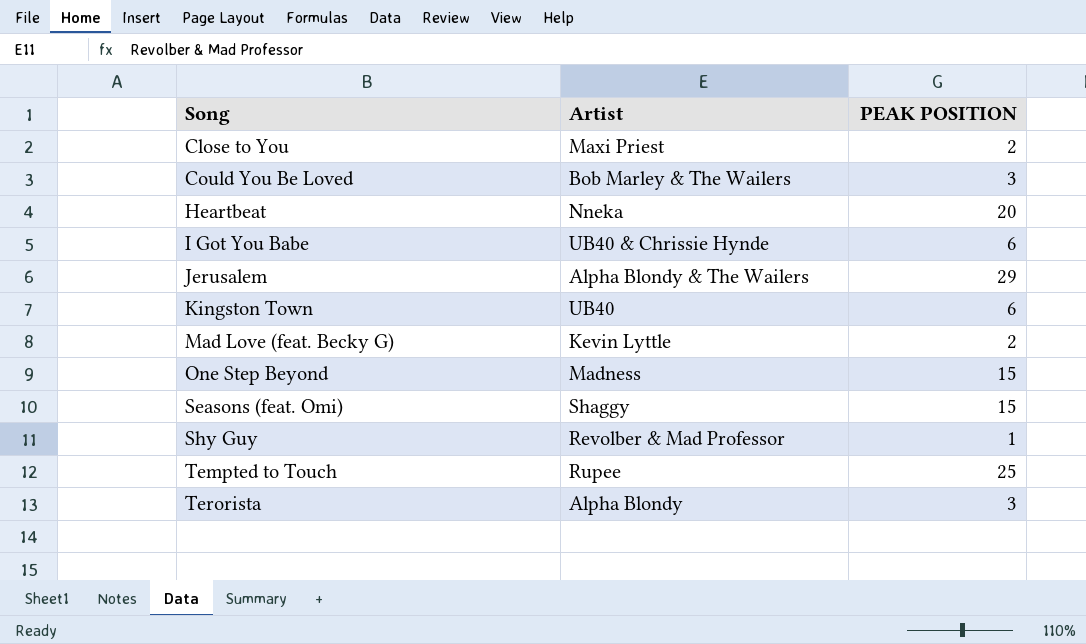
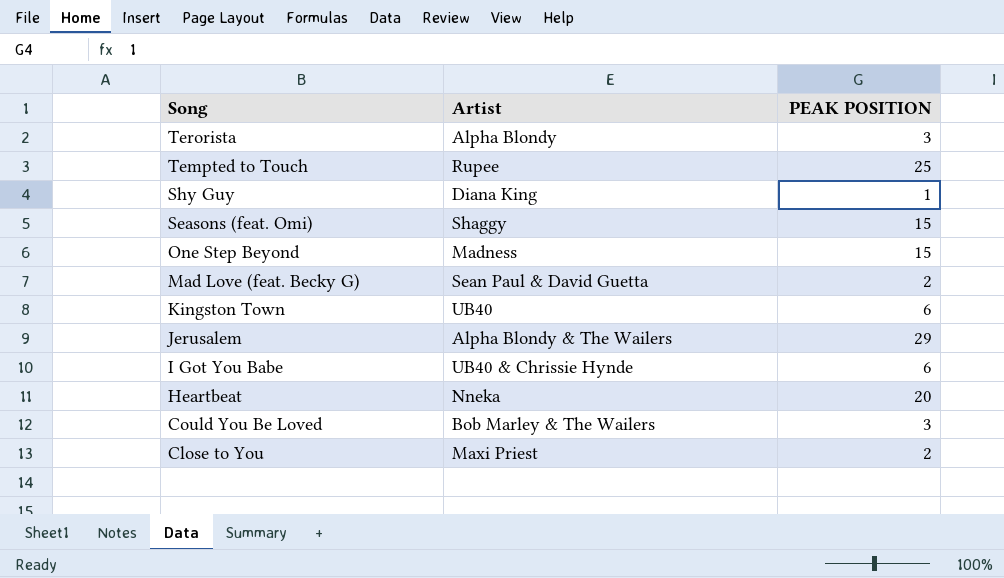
row order: Song ascending -> Song descending
Shy Guy | Artist: Revolber & Mad Professor -> Diana King
Mad Love (feat. Becky G) | Artist: Kevin Lyttle -> Sean Paul & David Guetta

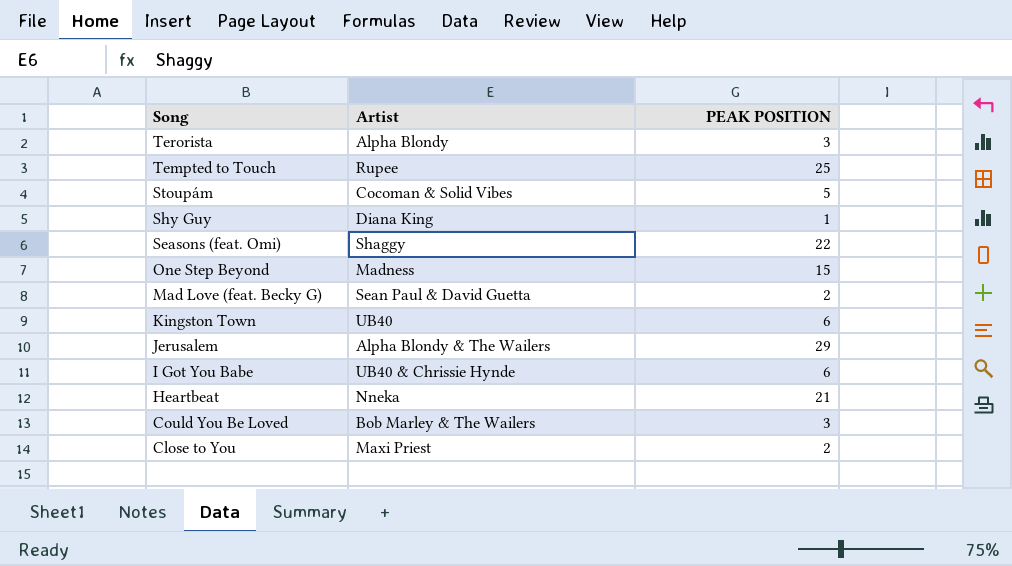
row Stoupám: none -> Cocoman & Solid Vibes | 5
Seasons (feat. Omi) | PEAK POSITION: 15 -> 22
Heartbeat | PEAK POSITION: 20 -> 21

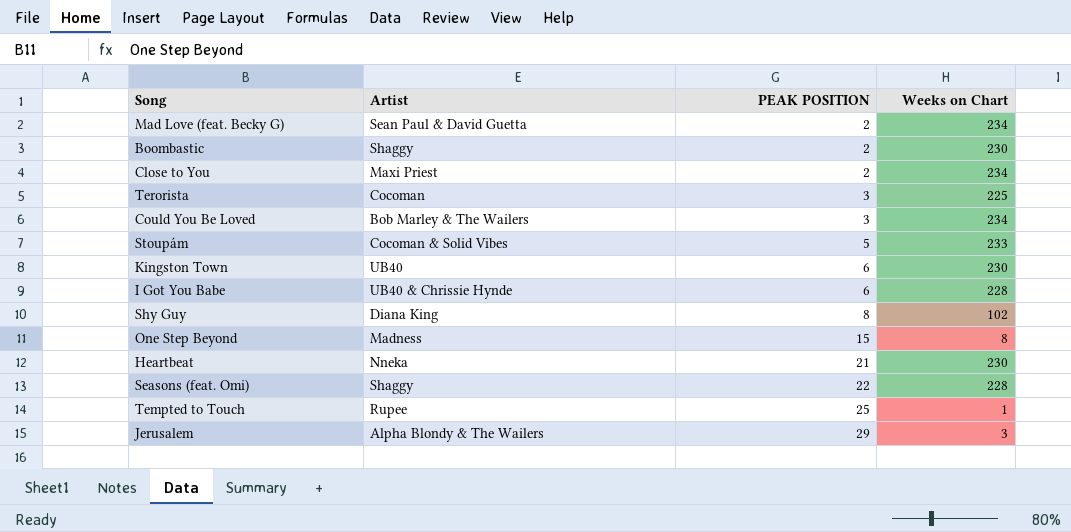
row order: Song descending -> PEAK POSITION ascending
column Weeks on Chart | position: none -> 4
row Boombastic: none -> Shaggy | 2 | 230
Terorista | Artist: Alpha Blondy -> Cocoman
Shy Guy | PEAK POSITION: 1 -> 8

